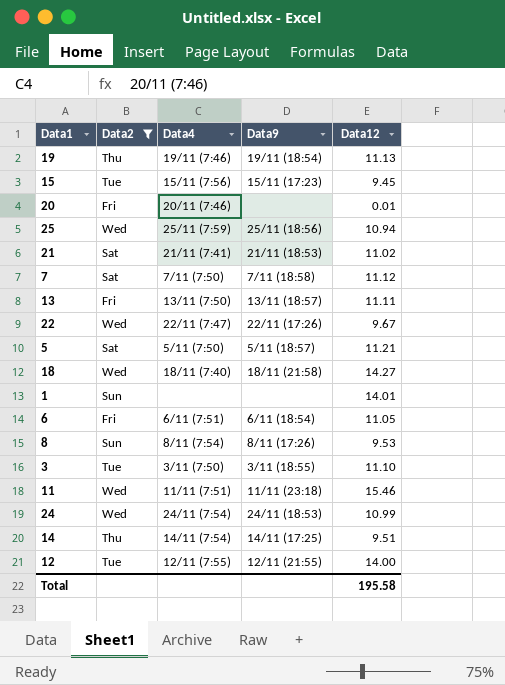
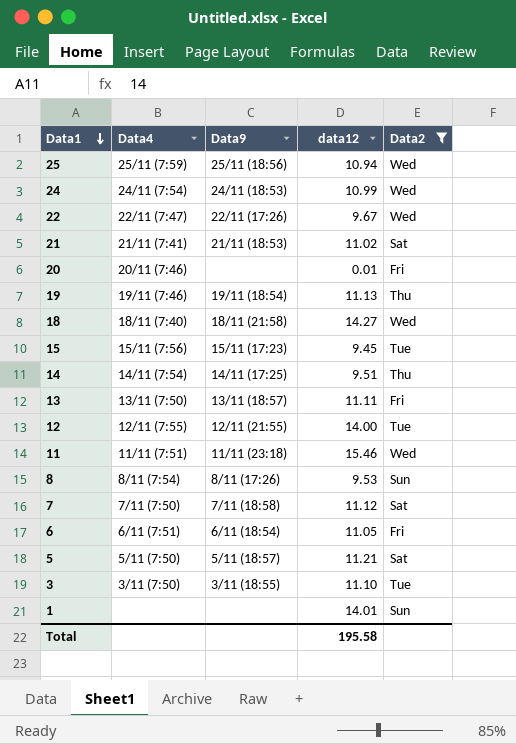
row order: none -> Data1 descending
column name: Data12 -> data12
column Data2 | position: 2 -> 5

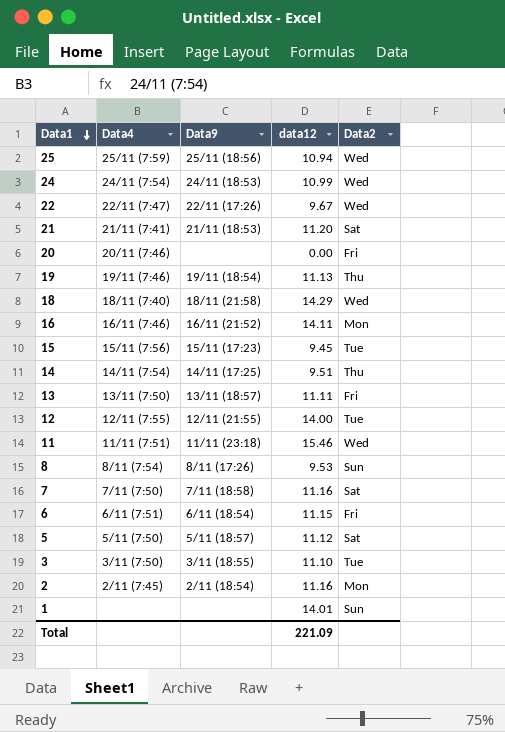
filter: Data2 != Mon -> none
21 | data12: 11.02 -> 11.20
20 | data12: 0.01 -> 0.00
18 | data12: 14.27 -> 14.29
7 | data12: 11.12 -> 11.16
6 | data12: 11.05 -> 11.15
5 | data12: 11.21 -> 11.12
Total | data12: 195.58 -> 221.09

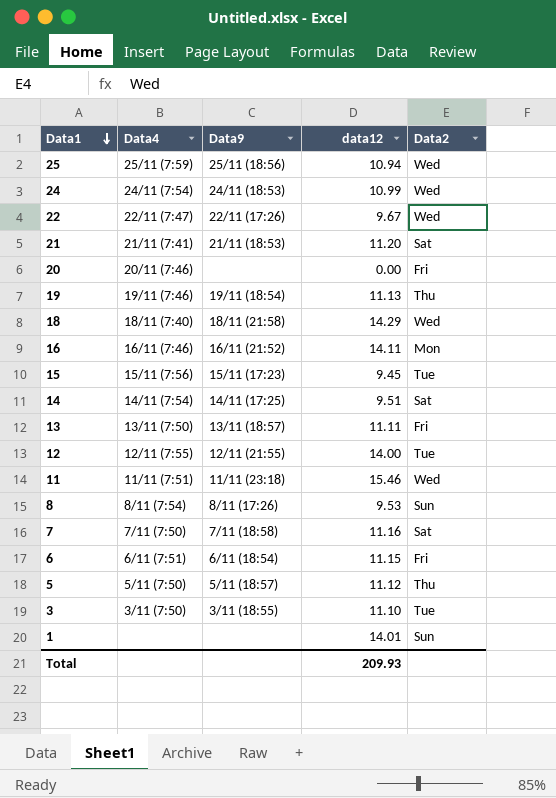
row 2: 2/11 (7:45) | 2/11 (18:54) | 11.16 | Mon -> none
14 | Data2: Thu -> Sat
5 | Data2: Sat -> Thu
Total | data12: 221.09 -> 209.93

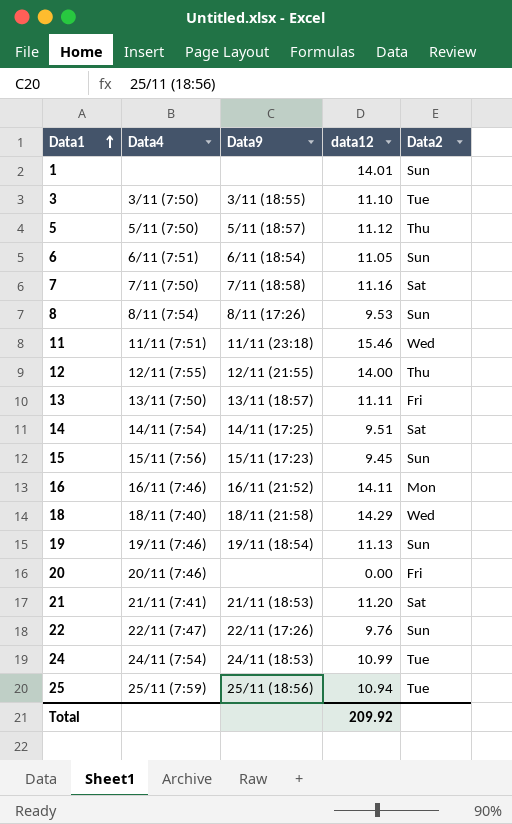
row order: Data1 descending -> Data1 ascending
6 | data12: 11.15 -> 11.05
6 | Data2: Fri -> Sun
12 | Data2: Tue -> Thu
15 | Data2: Tue -> Sun
19 | Data2: Thu -> Sun
22 | data12: 9.67 -> 9.76
22 | Data2: Wed -> Sun
24 | Data2: Wed -> Tue
25 | Data2: Wed -> Tue
Total | data12: 209.93 -> 209.92

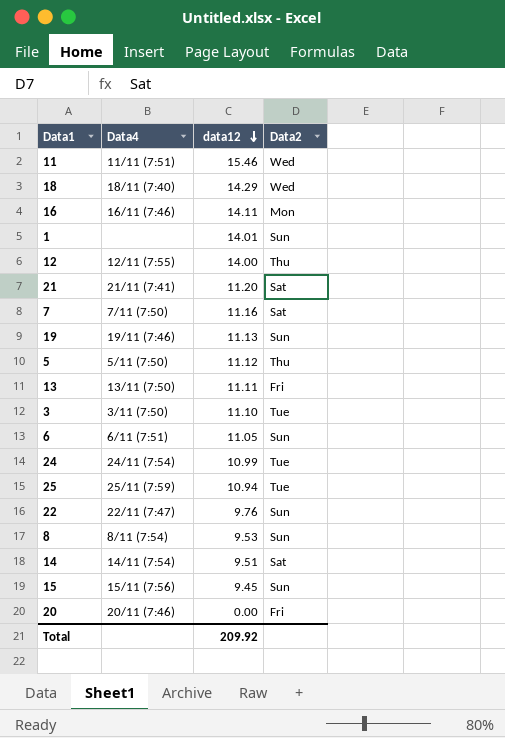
row order: Data1 ascending -> data12 descending
column Data9 | position: 3 -> none

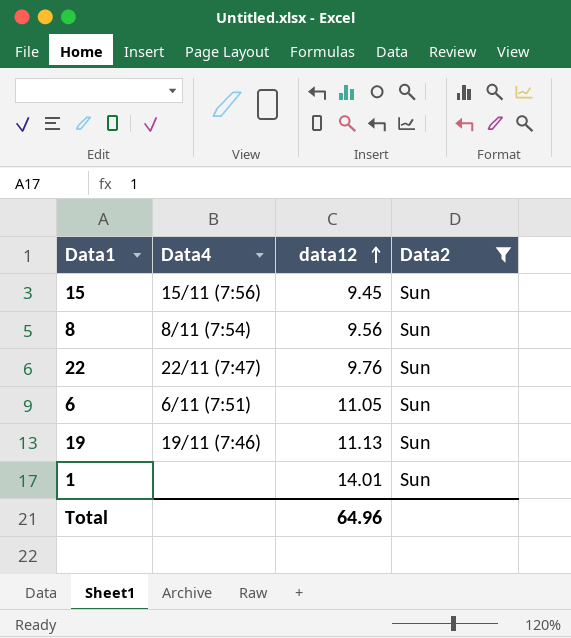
filter: none -> Data2 = Sun
row order: data12 descending -> data12 ascending
8 | data12: 9.53 -> 9.56
Total | data12: 209.92 -> 64.96

